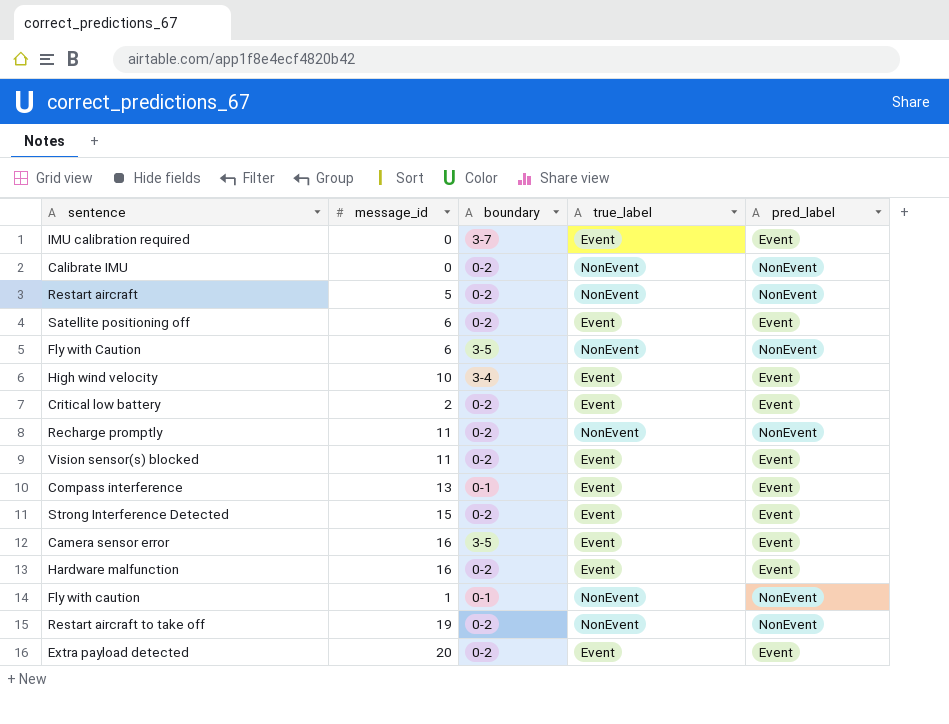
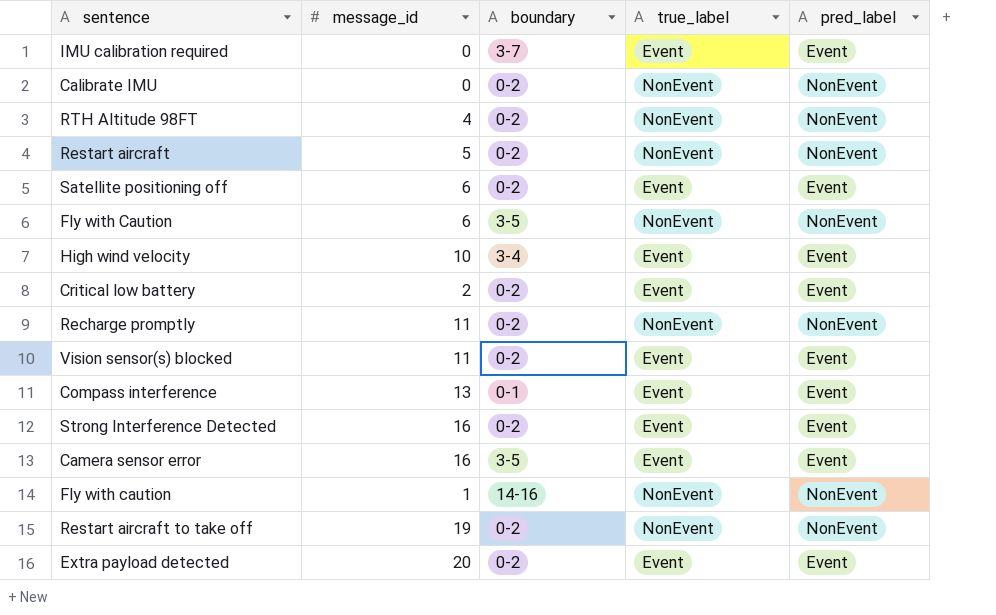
row Hardware malfunction: 16 | 0-2 | Event | Event -> none
row RTH Altitude 98FT: none -> 4 | 0-2 | NonEvent | NonEvent
Strong Interference Detected | message_id: 15 -> 16
Fly with caution | boundary: 0-1 -> 14-16

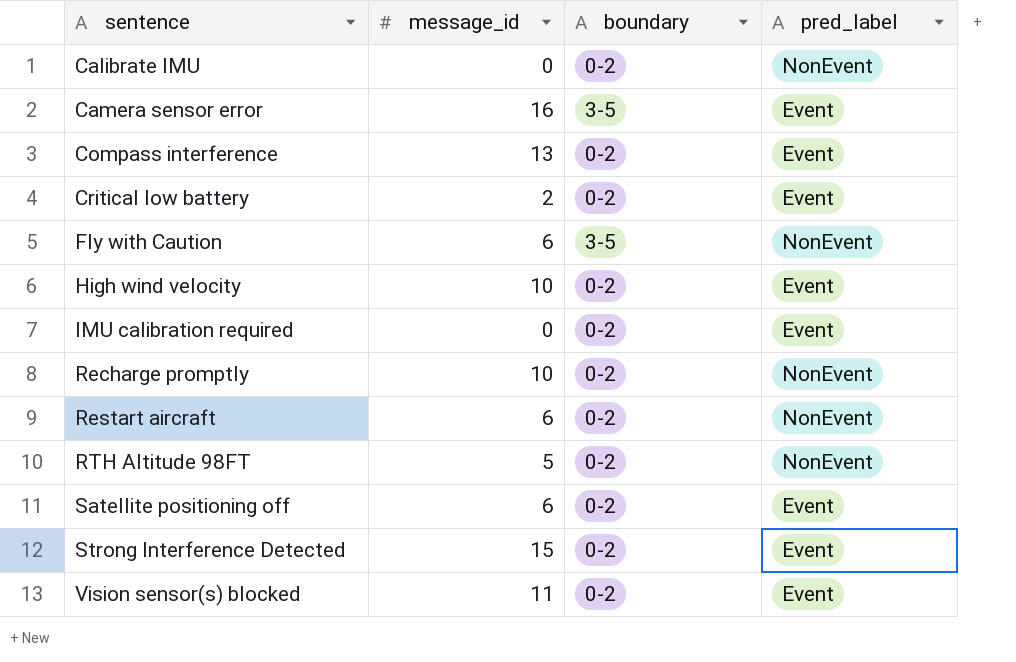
row order: none -> sentence ascending
column true_label | position: 4 -> none
row Fly with caution: 1 | 14-16 | NonEvent | NonEvent -> none
row Restart aircraft to take off: 19 | 0-2 | NonEvent | NonEvent -> none
row Extra payload detected: 20 | 0-2 | Event | Event -> none
Compass interference | boundary: 0-1 -> 0-2
High wind velocity | boundary: 3-4 -> 0-2
IMU calibration required | boundary: 3-7 -> 0-2
Recharge promptly | message_id: 11 -> 10
Restart aircraft | message_id: 5 -> 6
RTH Altitude 98FT | message_id: 4 -> 5
Strong Interference Detected | message_id: 16 -> 15

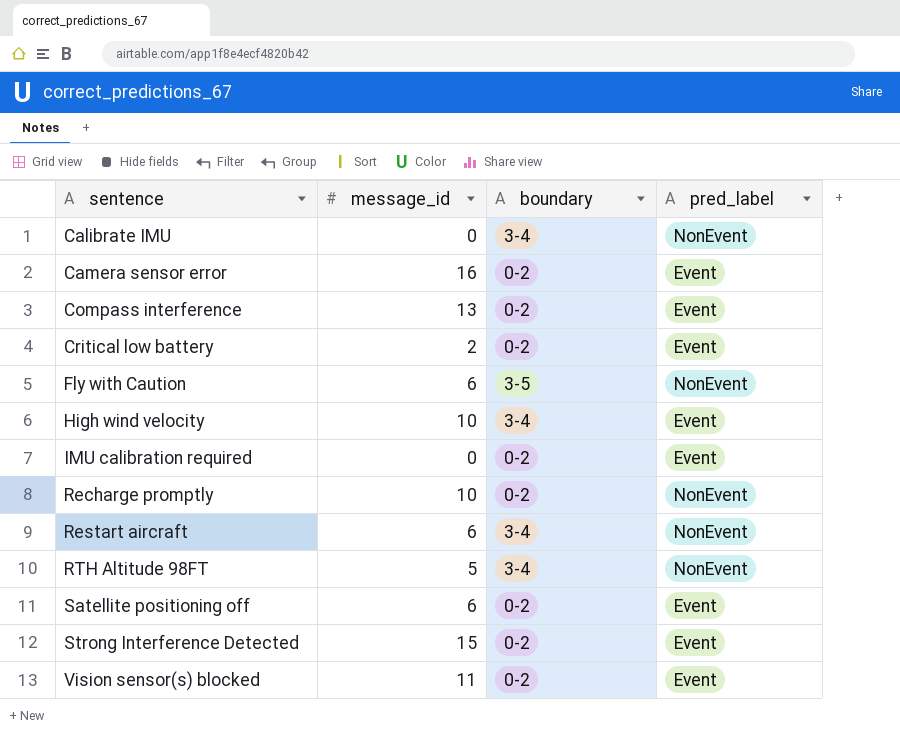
Calibrate IMU | boundary: 0-2 -> 3-4
Camera sensor error | boundary: 3-5 -> 0-2
High wind velocity | boundary: 0-2 -> 3-4
Restart aircraft | boundary: 0-2 -> 3-4
RTH Altitude 98FT | boundary: 0-2 -> 3-4

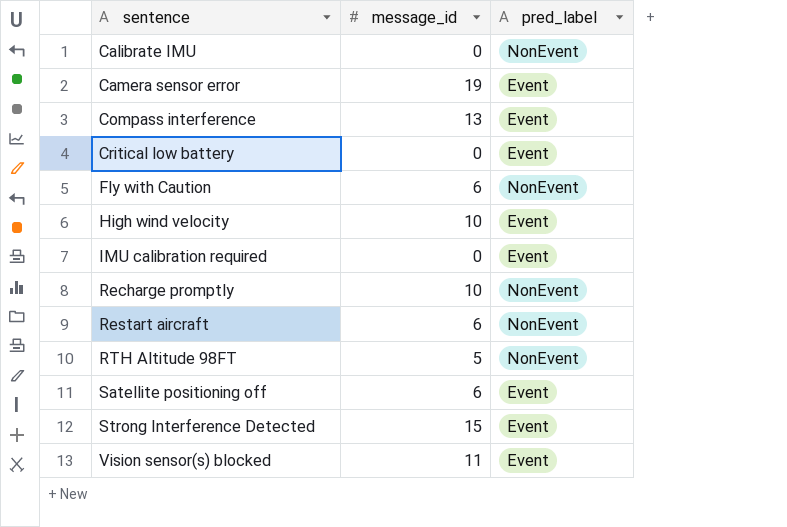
column boundary | position: 3 -> none
Camera sensor error | message_id: 16 -> 19
Critical low battery | message_id: 2 -> 0

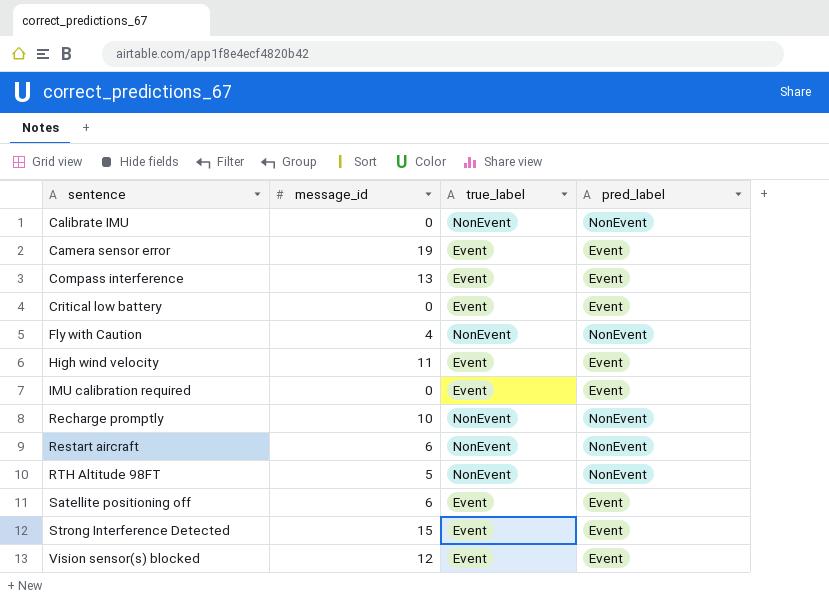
column true_label | position: none -> 3
Fly with Caution | message_id: 6 -> 4
High wind velocity | message_id: 10 -> 11
Vision sensor(s) blocked | message_id: 11 -> 12

